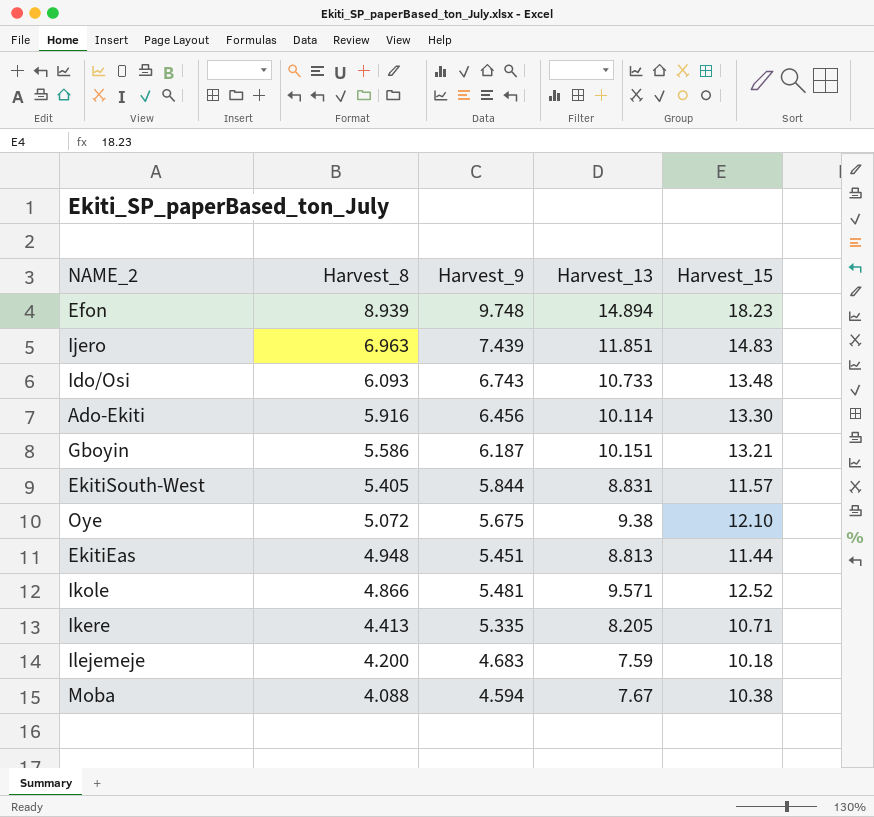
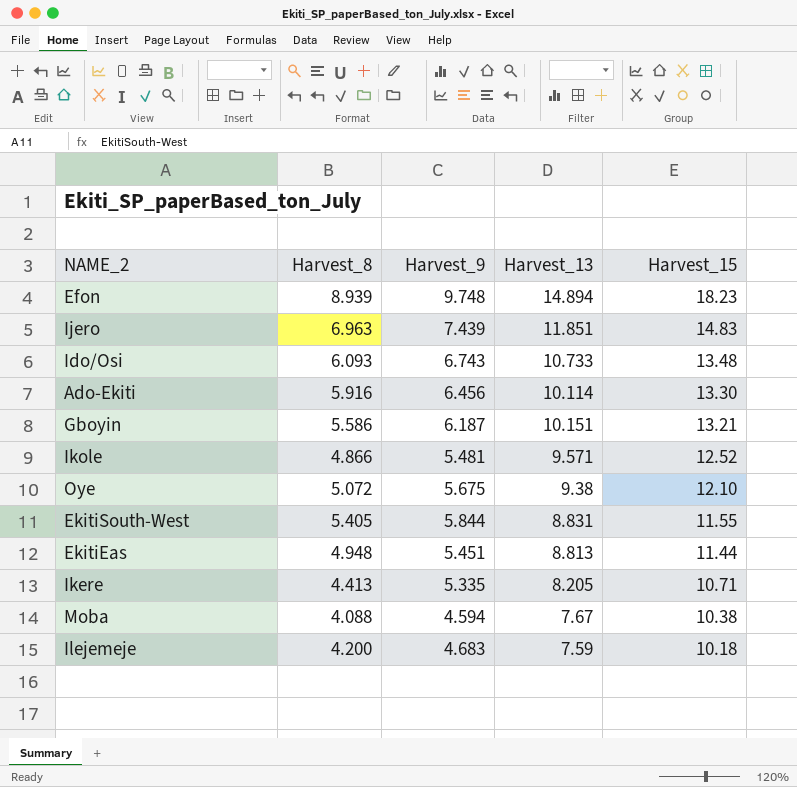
row order: Harvest_8 descending -> Harvest_15 descending
EkitiSouth-West | Harvest_15: 11.57 -> 11.55

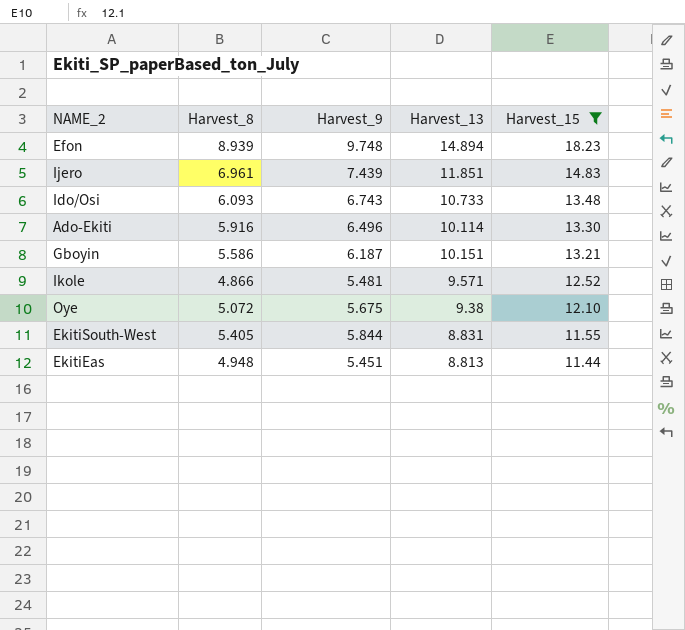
filter: none -> Harvest_15 >= 11.44
Ijero | Harvest_8: 6.963 -> 6.961
Ado-Ekiti | Harvest_9: 6.456 -> 6.496

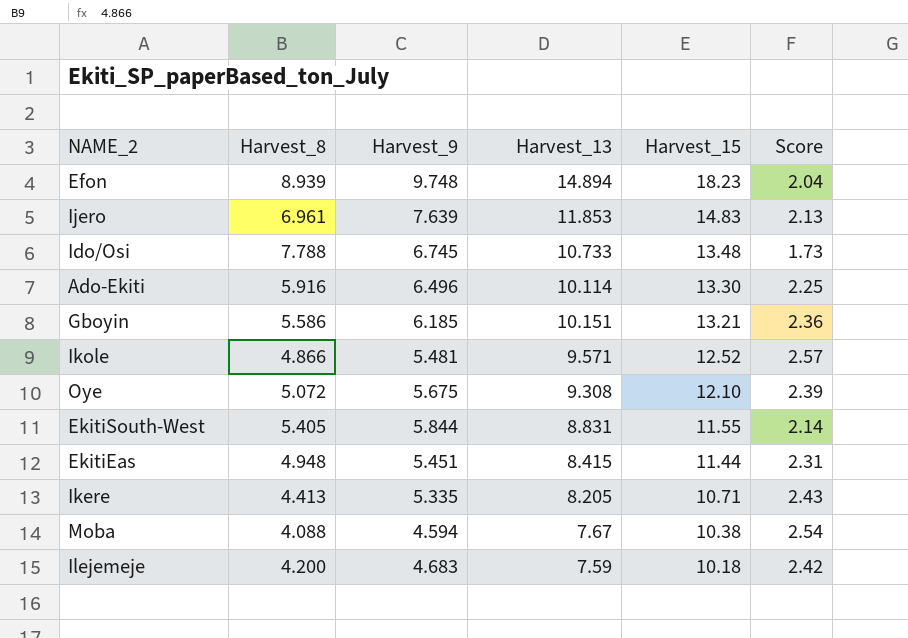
filter: Harvest_15 >= 11.44 -> none
column Score | formula: none -> [Harvest_15] / [Harvest_8]
Ijero | Harvest_9: 7.439 -> 7.639
Ijero | Harvest_13: 11.851 -> 11.853
Ido/Osi | Harvest_8: 6.093 -> 7.788
Ido/Osi | Harvest_9: 6.743 -> 6.745
Gboyin | Harvest_9: 6.187 -> 6.185
Oye | Harvest_13: 9.38 -> 9.308
EkitiEas | Harvest_13: 8.813 -> 8.415

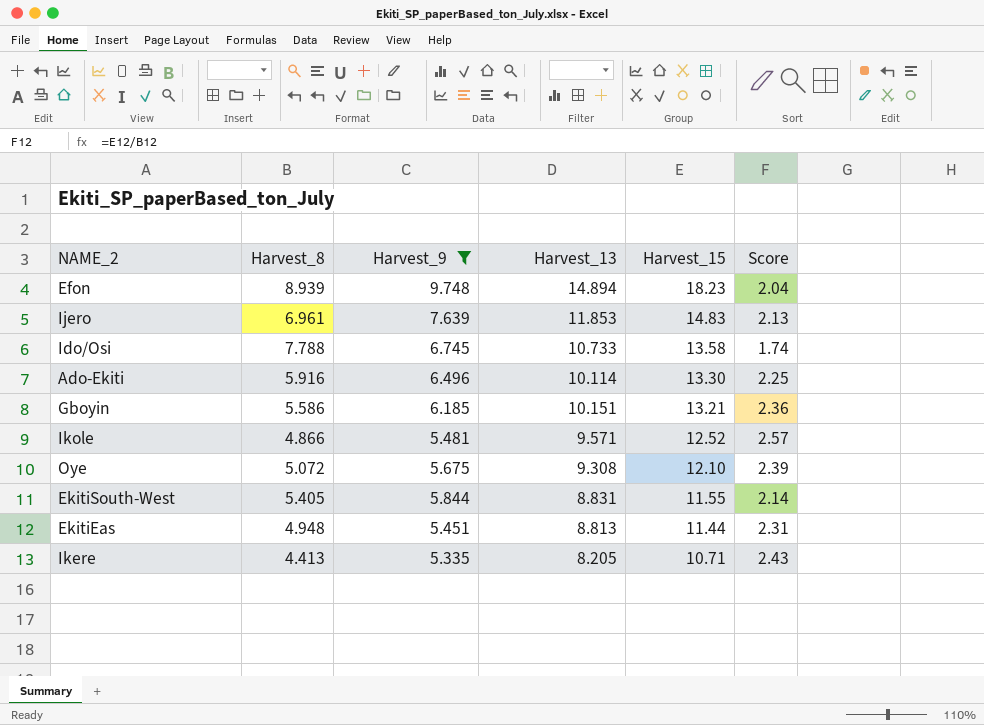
filter: none -> Harvest_9 >= 5.335
Ido/Osi | Harvest_15: 13.48 -> 13.58
Ido/Osi | Score: 1.73 -> 1.74
EkitiEas | Harvest_13: 8.415 -> 8.813

